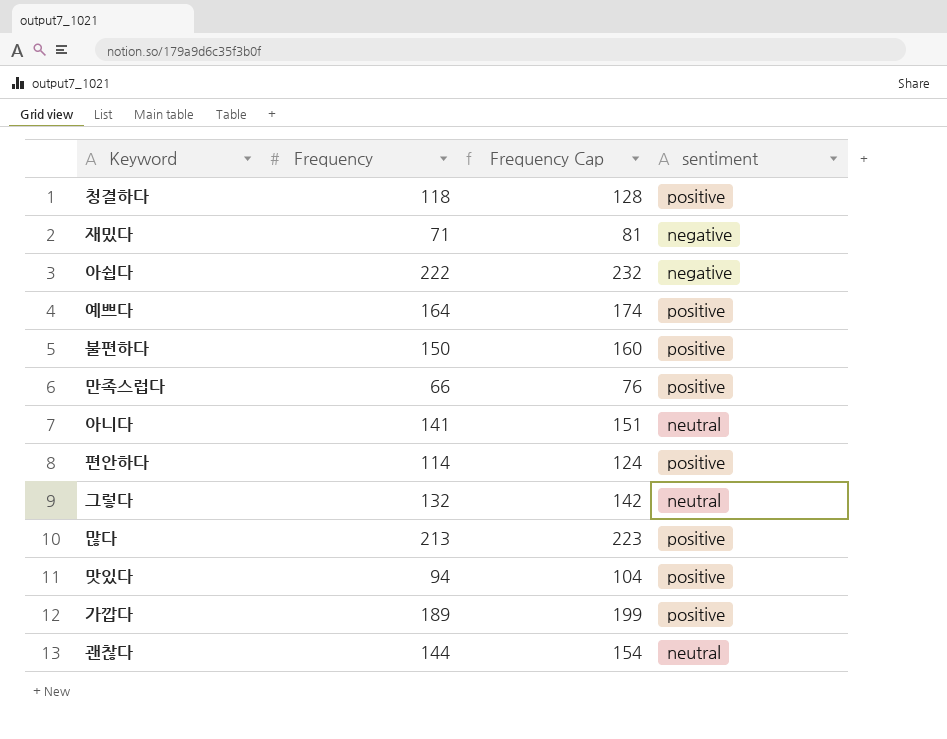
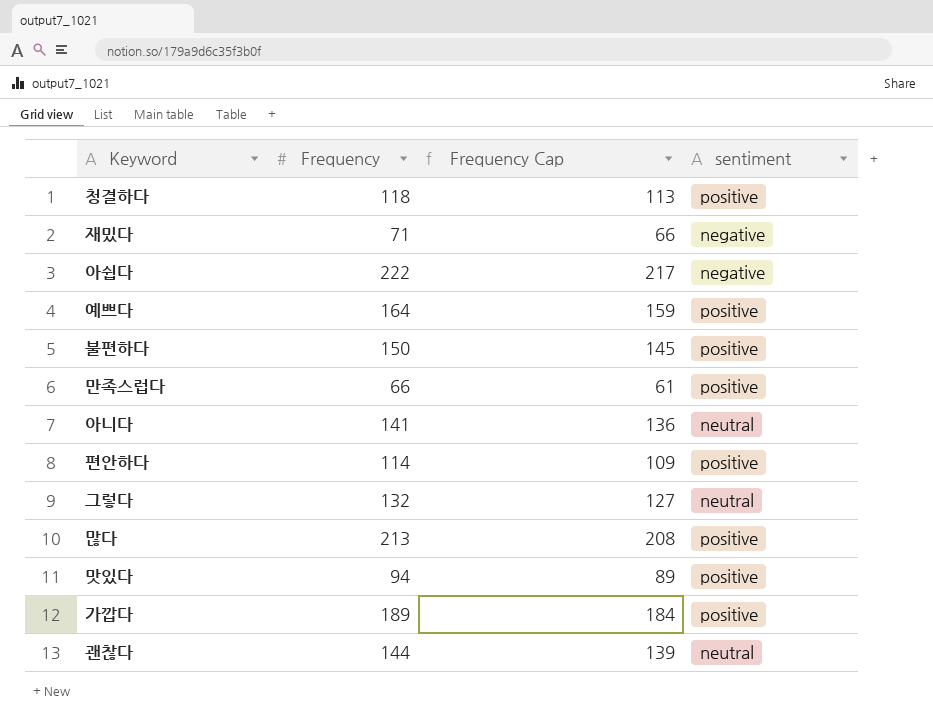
column Frequency Cap | formula: [Frequency] + 10 -> [Frequency] - 5

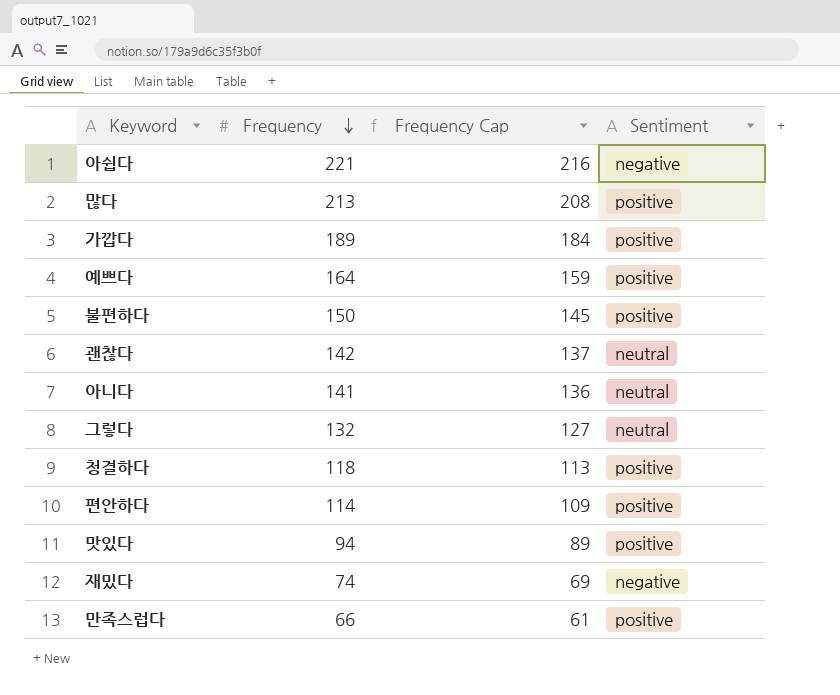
row order: none -> Frequency descending
column name: sentiment -> Sentiment
아쉽다 | Frequency: 222 -> 221
아쉽다 | Frequency Cap: 217 -> 216
괜찮다 | Frequency: 144 -> 142
괜찮다 | Frequency Cap: 139 -> 137
재밌다 | Frequency: 71 -> 74
재밌다 | Frequency Cap: 66 -> 69

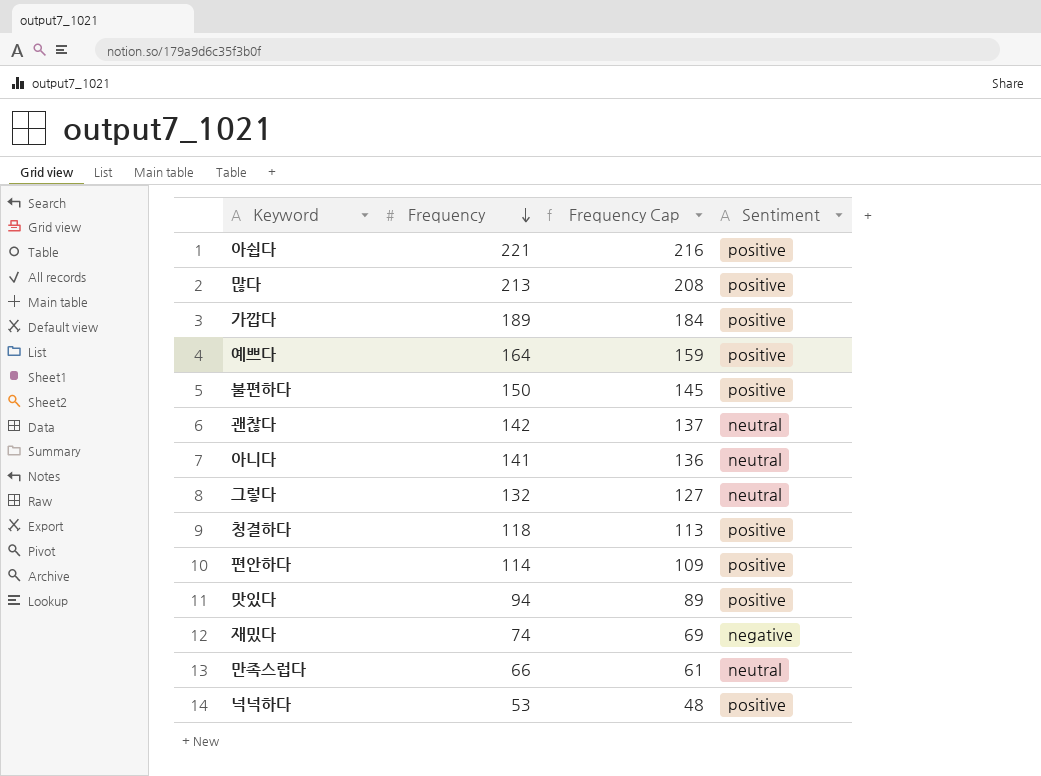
아쉽다 | Sentiment: negative -> positive
만족스럽다 | Sentiment: positive -> neutral
row 넉넉하다: none -> 53 | 48 | positive

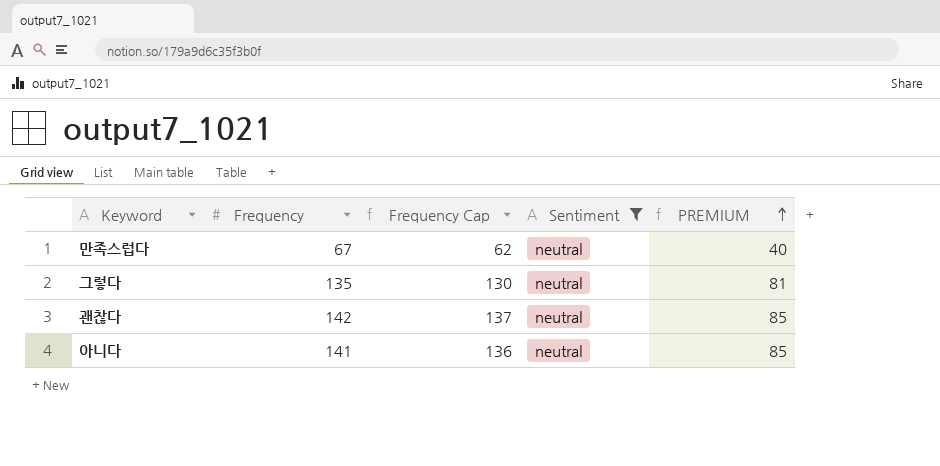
filter: none -> Sentiment = neutral
row order: Frequency descending -> PREMIUM ascending
column PREMIUM | formula: none -> [Frequency] * 0.6
만족스럽다 | Frequency: 66 -> 67
만족스럽다 | Frequency Cap: 61 -> 62
그렇다 | Frequency: 132 -> 135
그렇다 | Frequency Cap: 127 -> 130

